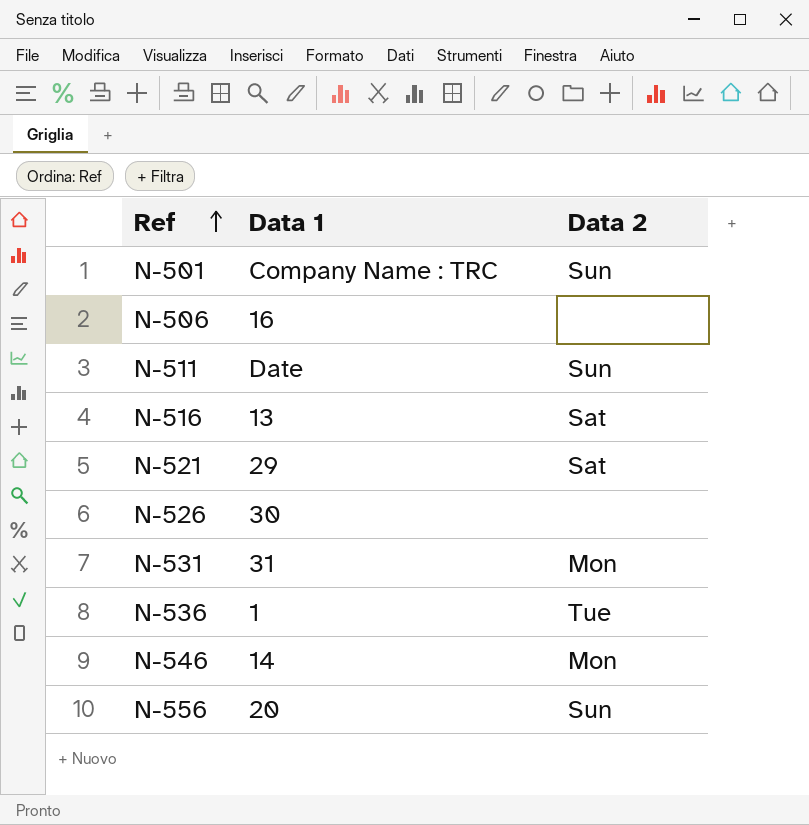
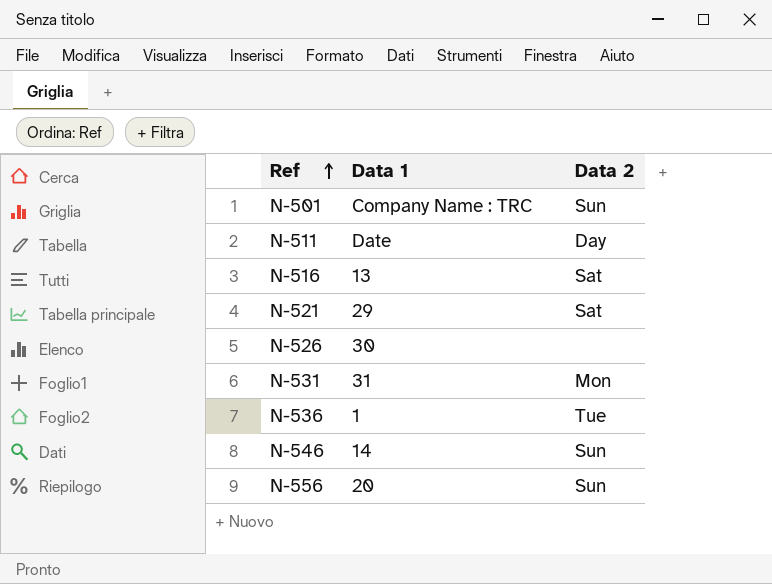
row N-506: 16 | none -> none
N-511 | Data 2: Sun -> Day
N-546 | Data 2: Mon -> Sun

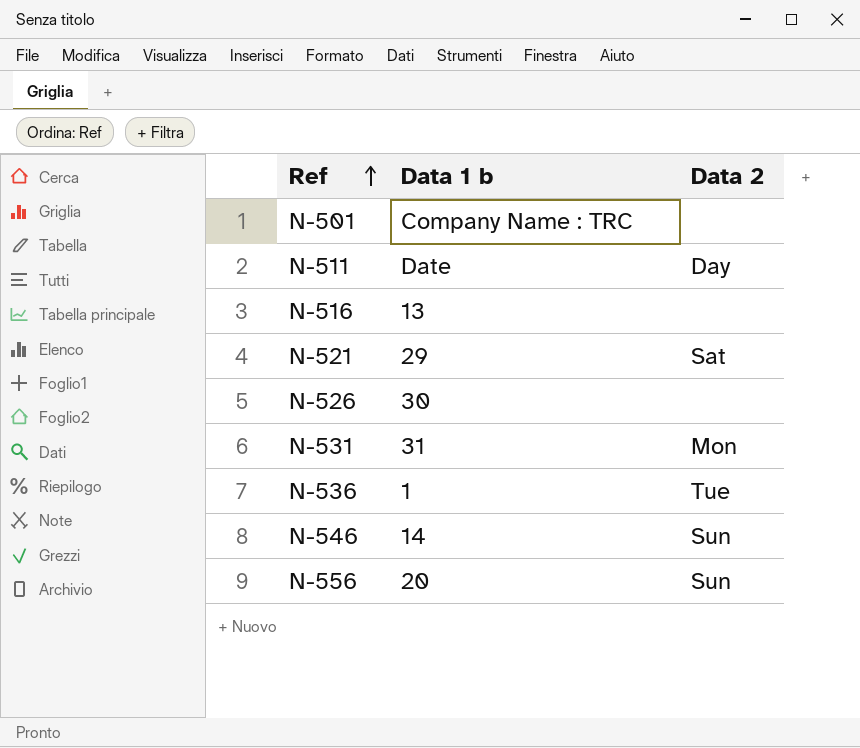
column name: Data 1 -> Data 1 b
N-501 | Data 2: Sun -> none
N-516 | Data 2: Sat -> none

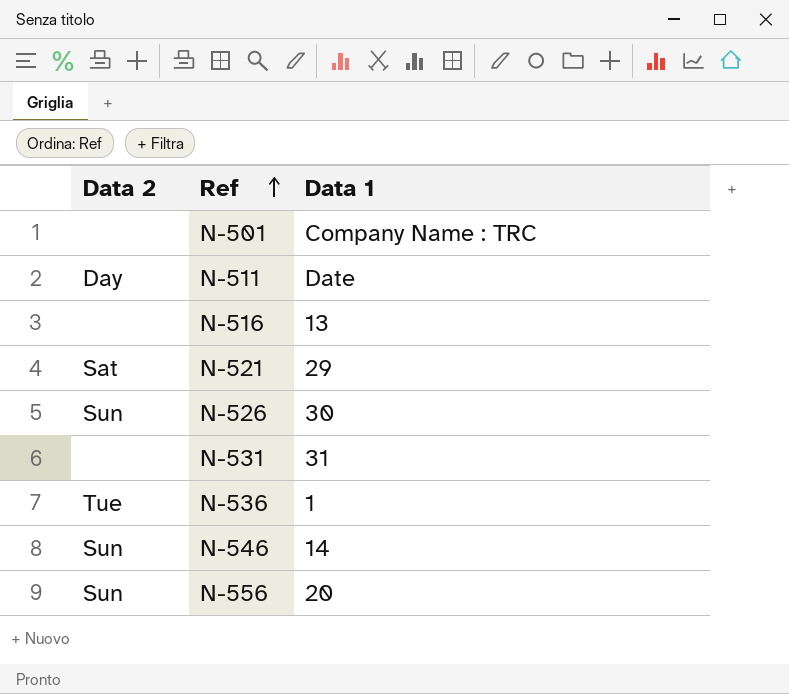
column Data 2 | position: 3 -> 1
column name: Data 1 b -> Data 1
N-526 | Data 2: none -> Sun
N-531 | Data 2: Mon -> none

